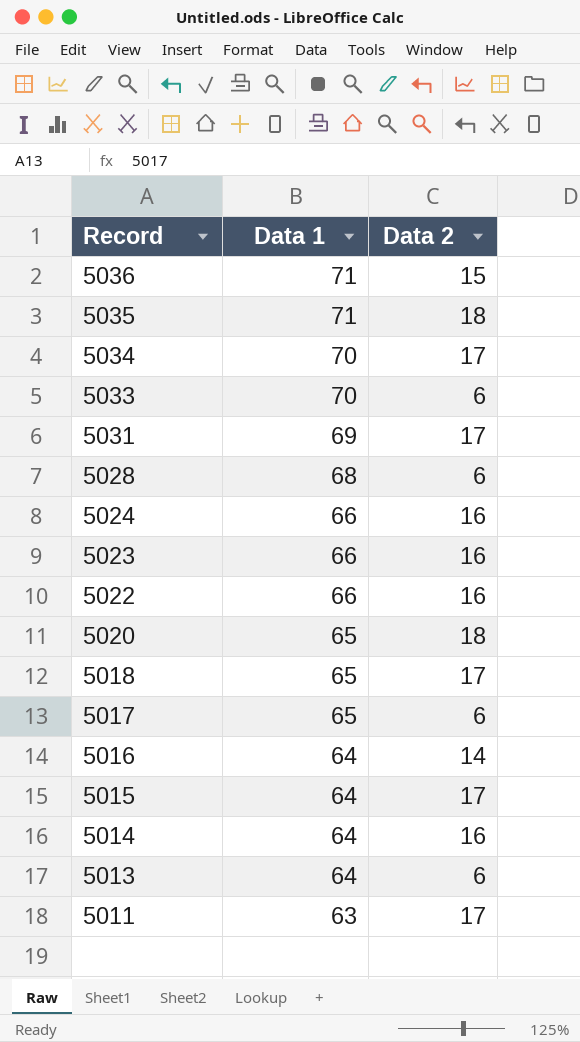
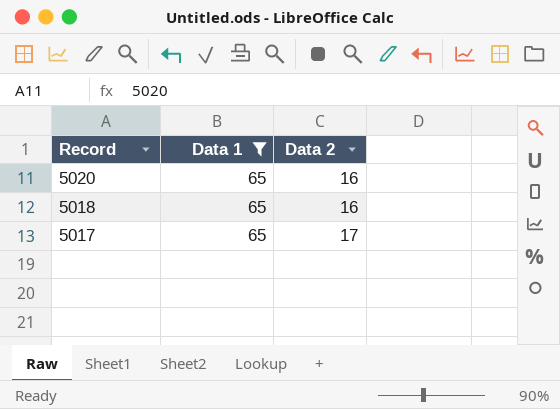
filter: none -> Data 1 = 65
5020 | Data 2: 18 -> 16
5018 | Data 2: 17 -> 16
5017 | Data 2: 6 -> 17

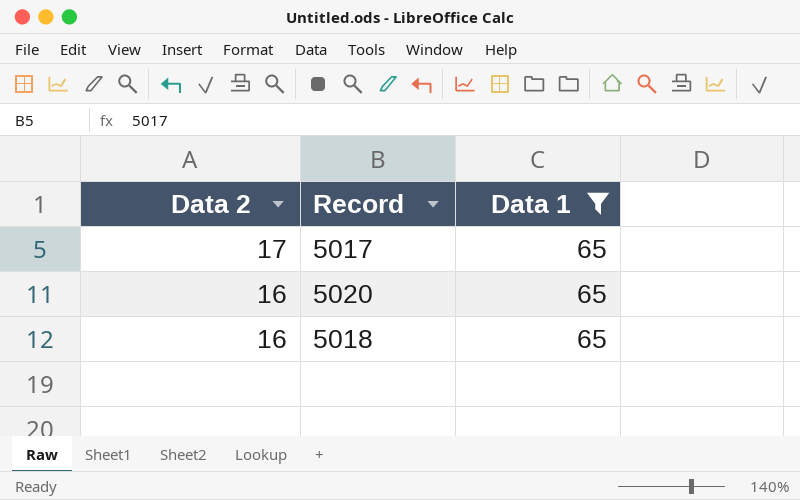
row order: Record descending -> Data 2 descending
column Data 2 | position: 3 -> 1

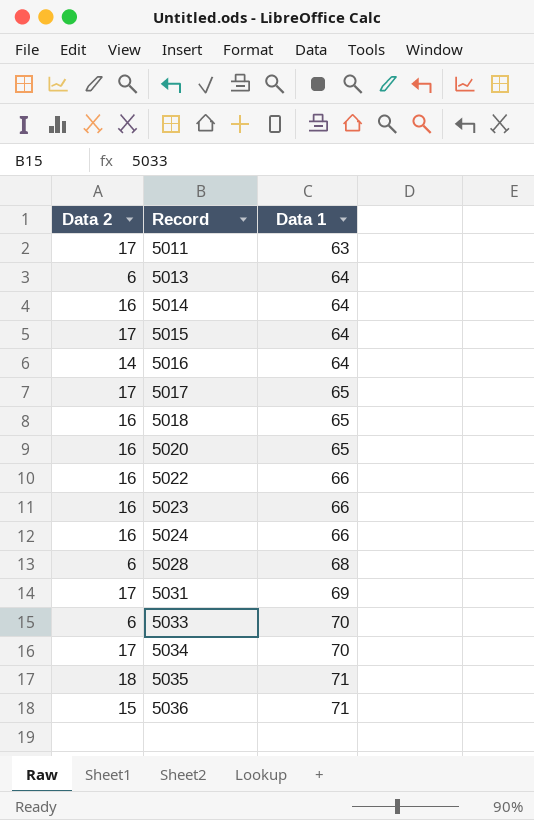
filter: Data 1 = 65 -> none
row order: Data 2 descending -> Record ascending

